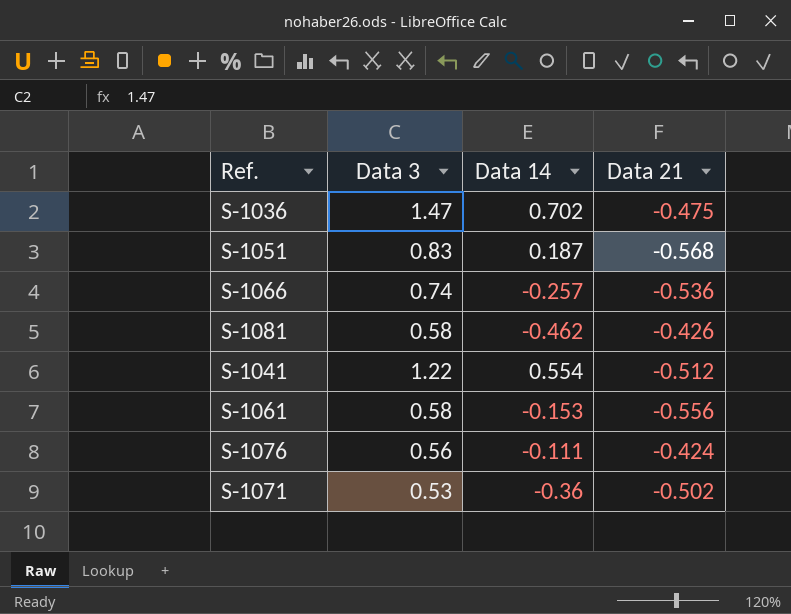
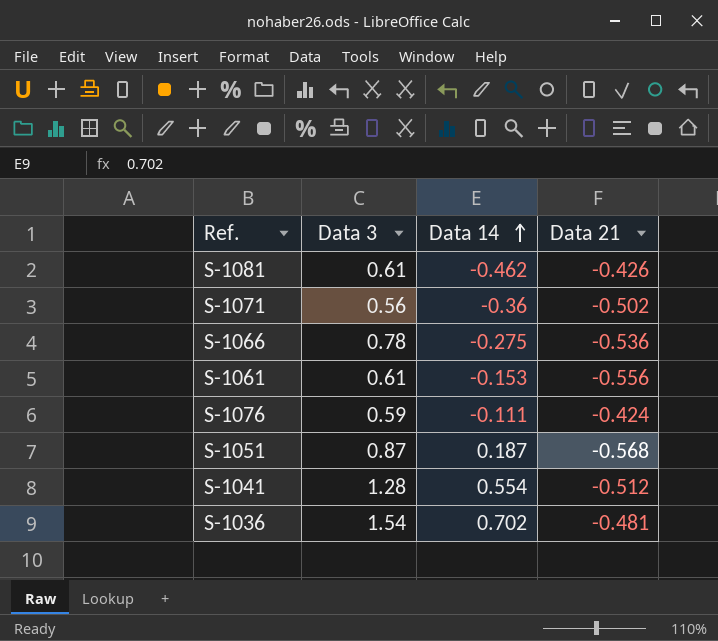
row order: none -> Data 14 ascending
S-1081 | Data 3: 0.58 -> 0.61
S-1071 | Data 3: 0.53 -> 0.56
S-1066 | Data 3: 0.74 -> 0.78
S-1066 | Data 14: -0.257 -> -0.275
S-1061 | Data 3: 0.58 -> 0.61
S-1076 | Data 3: 0.56 -> 0.59
S-1051 | Data 3: 0.83 -> 0.87
S-1041 | Data 3: 1.22 -> 1.28
S-1036 | Data 3: 1.47 -> 1.54
S-1036 | Data 21: -0.475 -> -0.481

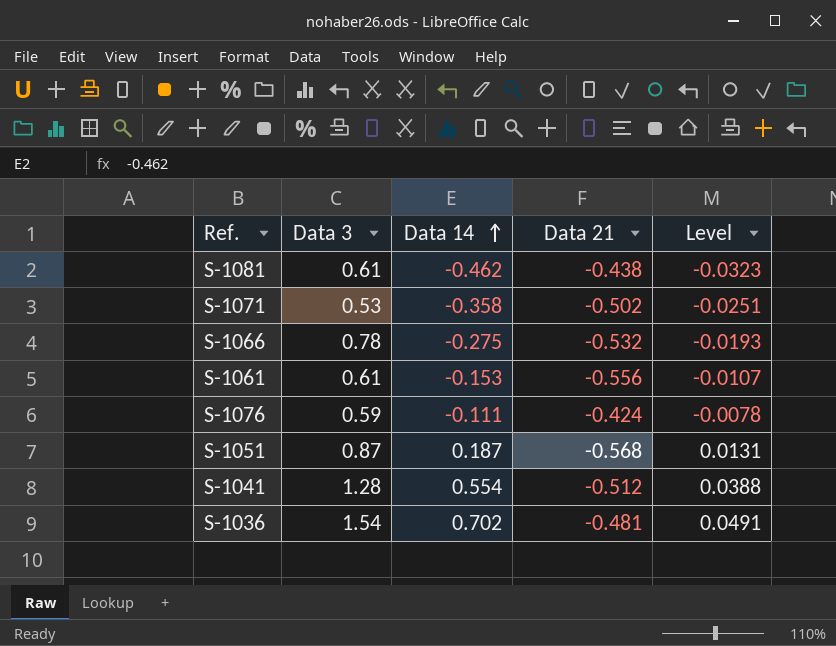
column Level | formula: none -> [Data 14] * 0.07
S-1081 | Data 21: -0.426 -> -0.438
S-1071 | Data 3: 0.56 -> 0.53
S-1071 | Data 14: -0.36 -> -0.358
S-1066 | Data 21: -0.536 -> -0.532

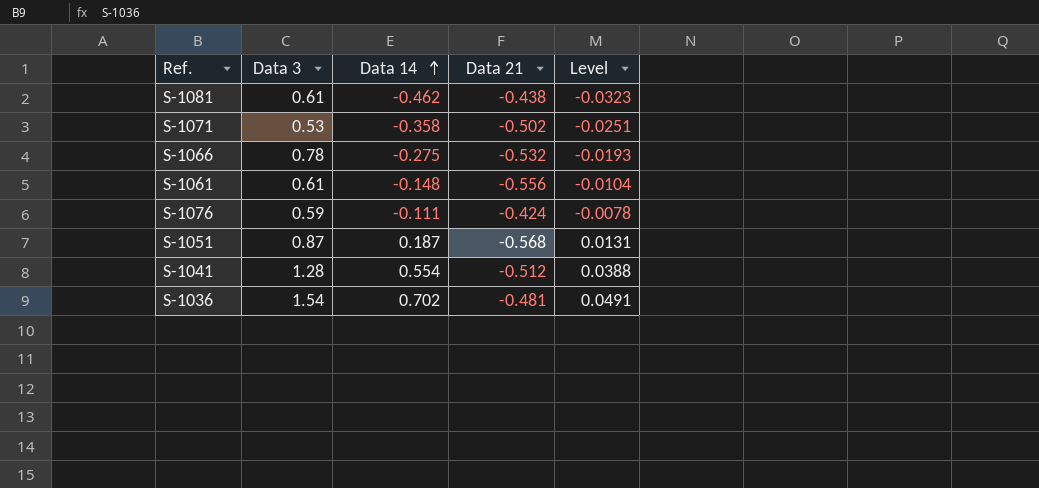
S-1061 | Data 14: -0.153 -> -0.148
S-1061 | Level: -0.0107 -> -0.0104

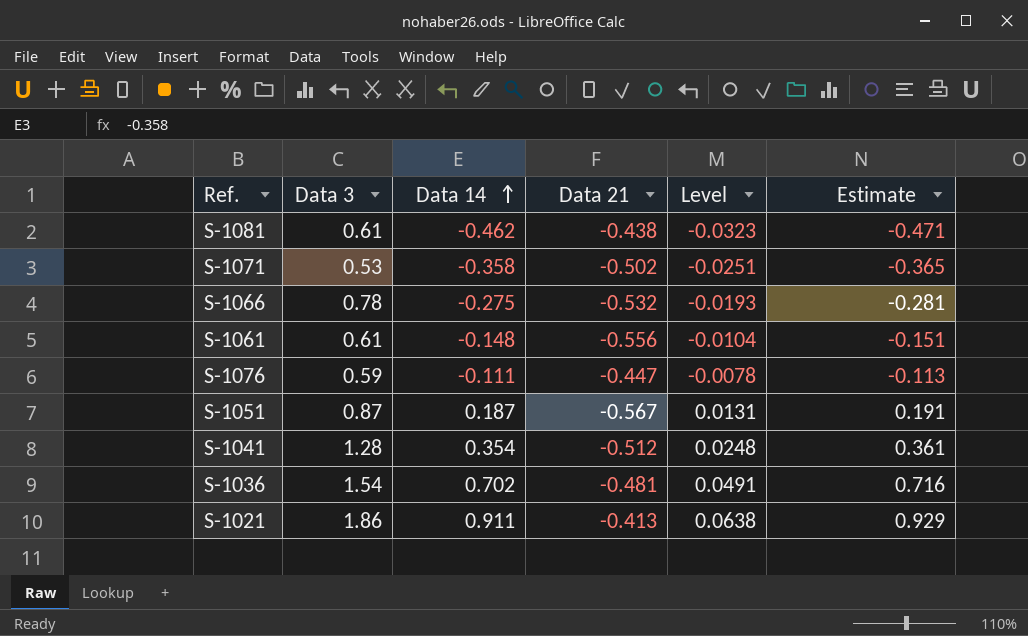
column Estimate | formula: none -> [Data 14] * 1.02
S-1076 | Data 21: -0.424 -> -0.447
S-1051 | Data 21: -0.568 -> -0.567
S-1041 | Data 14: 0.554 -> 0.354
S-1041 | Level: 0.0388 -> 0.0248
row S-1021: none -> 1.86 | 0.911 | -0.413 | 0.0638 | 0.929

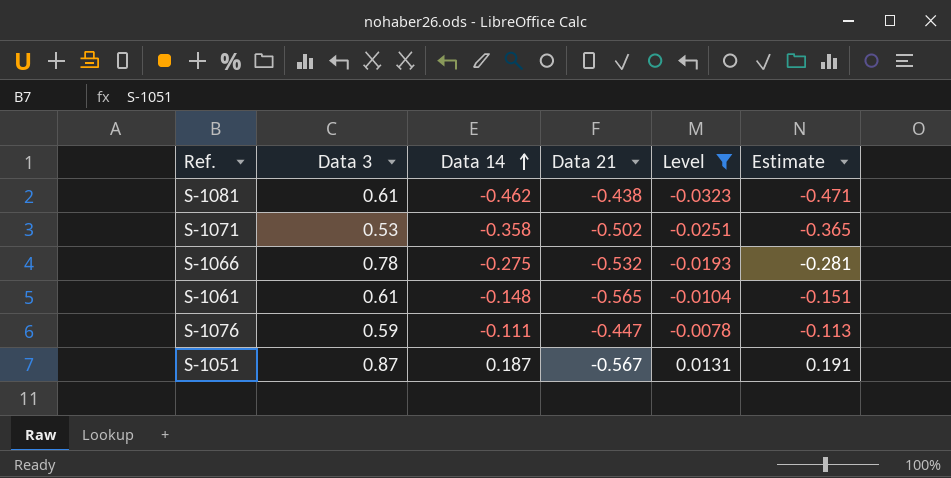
filter: none -> Level <= 0.0131
S-1061 | Data 21: -0.556 -> -0.565

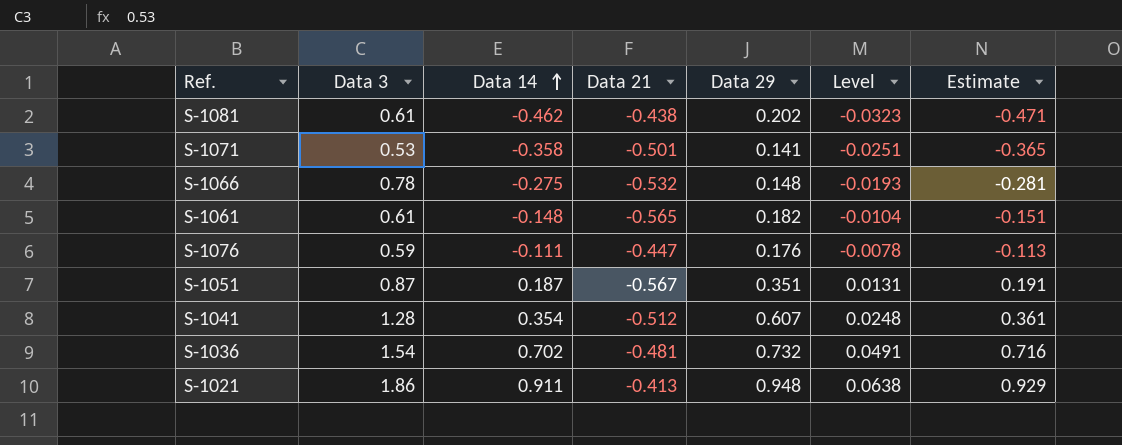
filter: Level <= 0.0131 -> none
column Data 29 | position: none -> 5
S-1071 | Data 21: -0.502 -> -0.501

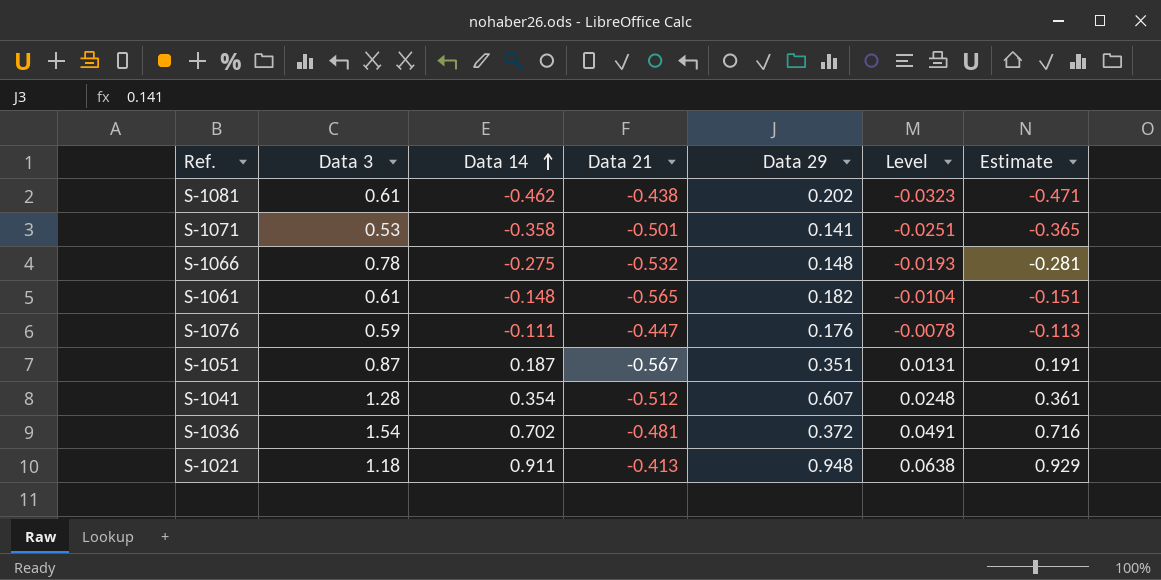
S-1036 | Data 29: 0.732 -> 0.372
S-1021 | Data 3: 1.86 -> 1.18

